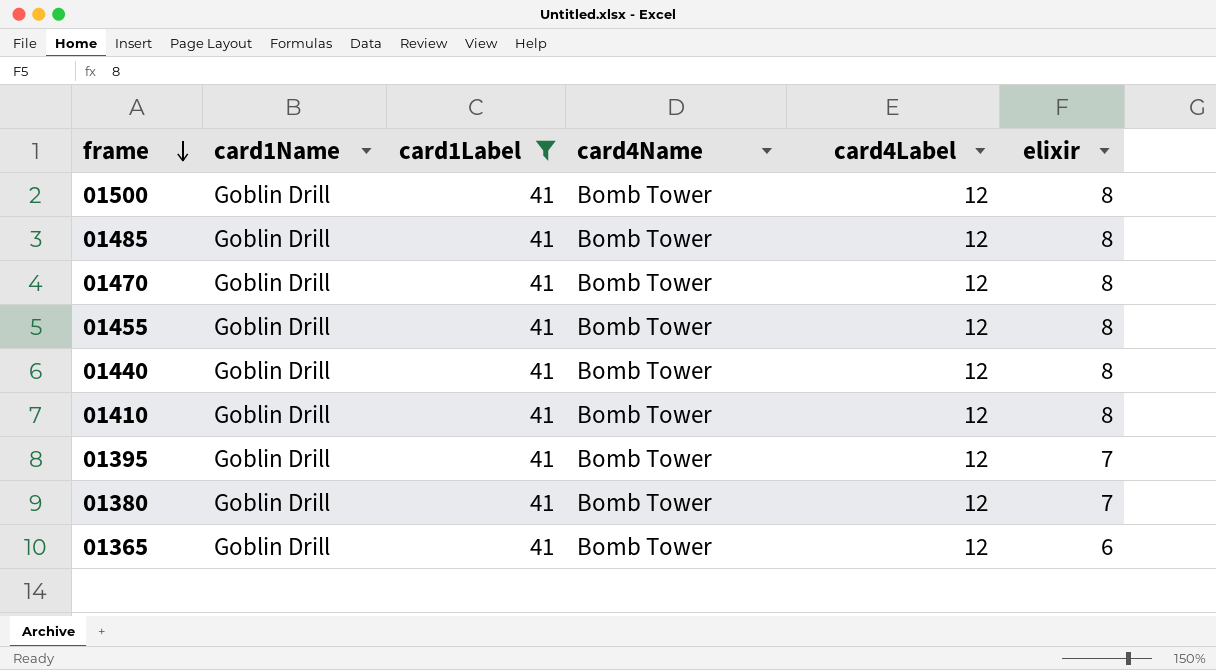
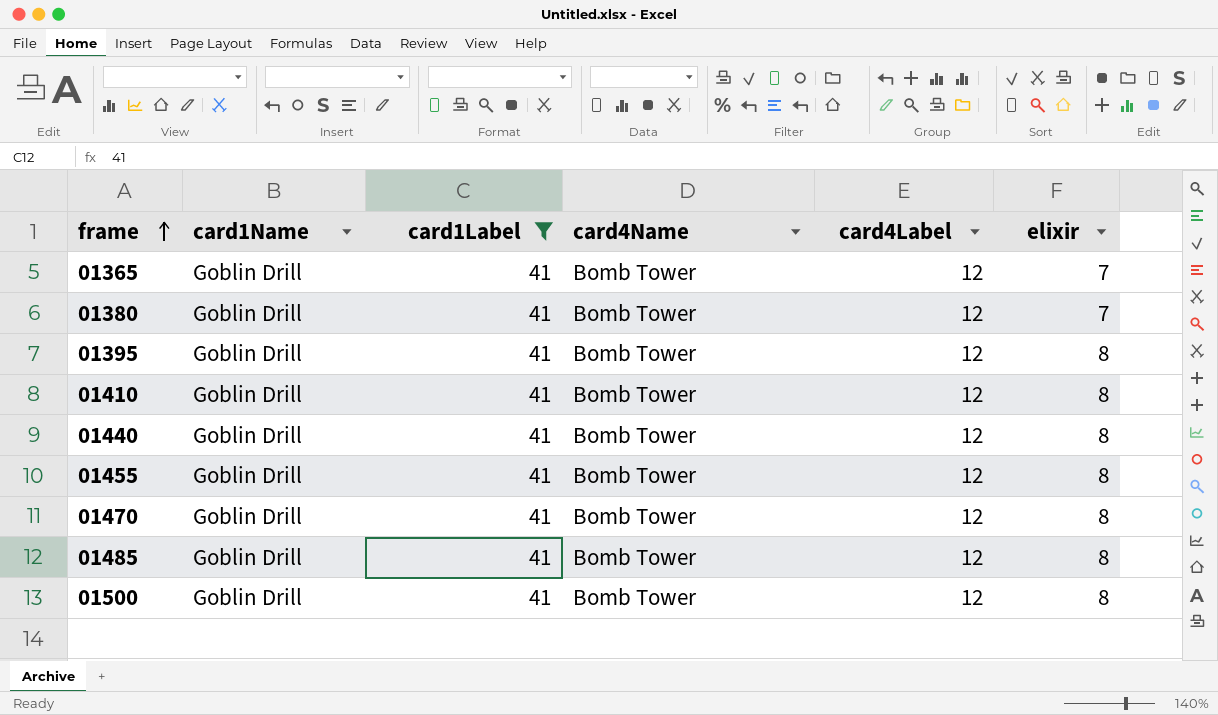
row order: frame descending -> frame ascending
01365 | elixir: 6 -> 7
01395 | elixir: 7 -> 8

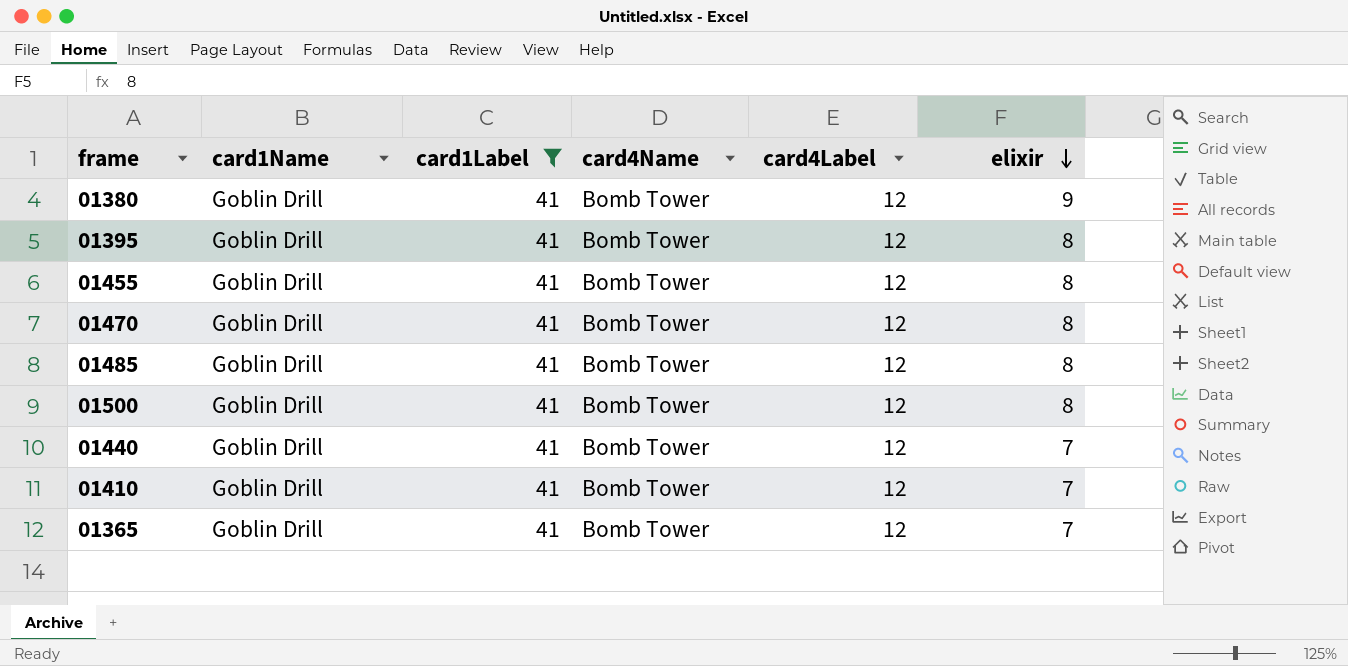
row order: frame ascending -> elixir descending
01380 | elixir: 7 -> 9
01440 | elixir: 8 -> 7
01410 | elixir: 8 -> 7

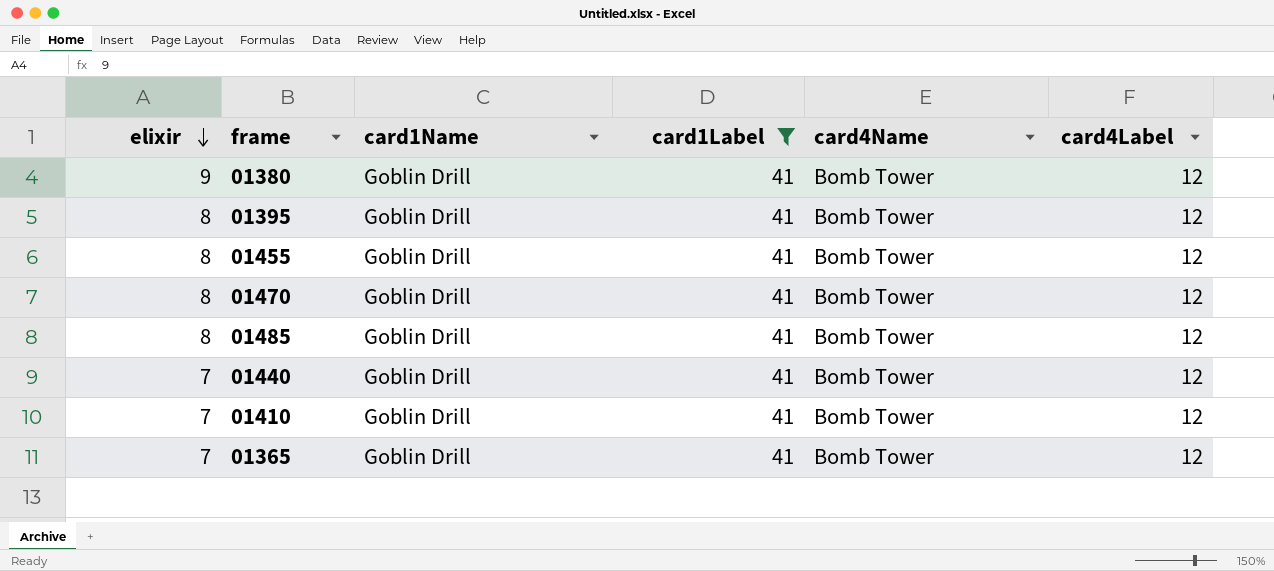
column elixir | position: 6 -> 1
row 01500: Goblin Drill | 41 | Bomb Tower | 12 | 8 -> none

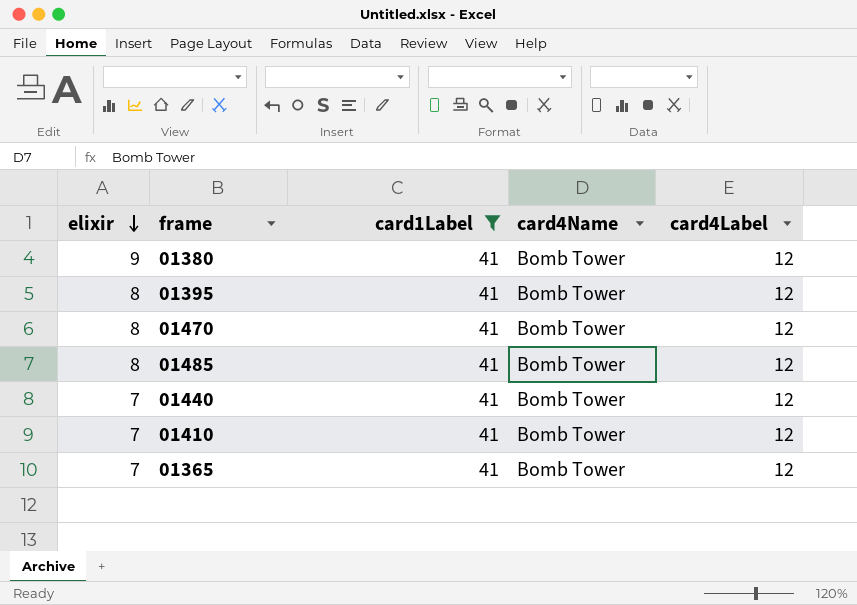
column card1Name | position: 3 -> none
row 01455: 8 | Goblin Drill | 41 | Bomb Tower | 12 -> none

